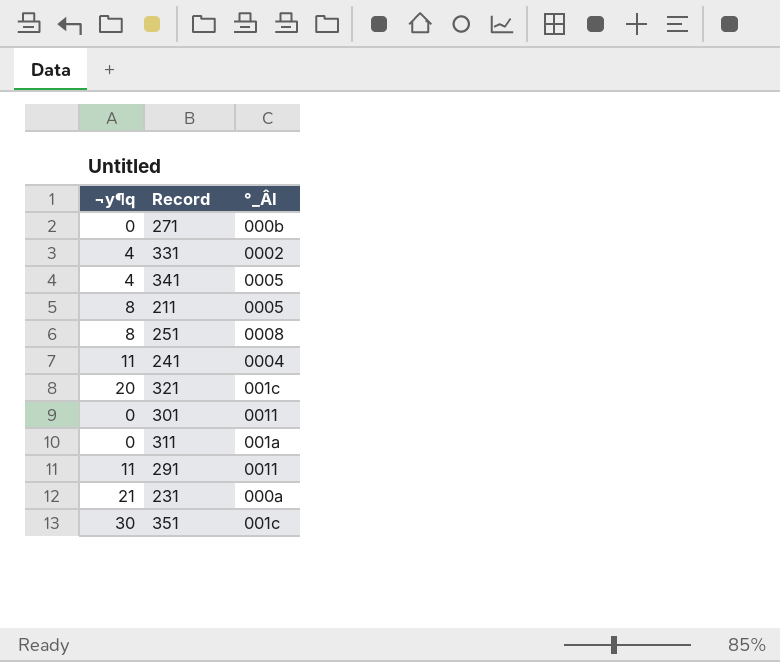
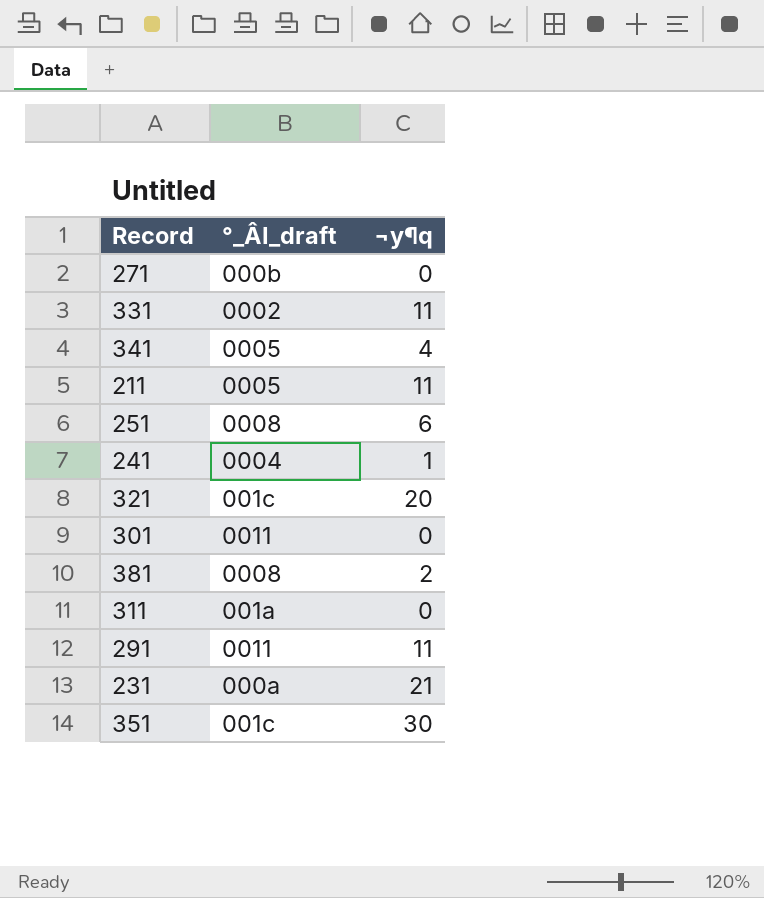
column name: °_ÂI -> °_ÂI_draft
column ¬y¶q | position: 1 -> 3
331 | ¬y¶q: 4 -> 11
211 | ¬y¶q: 8 -> 11
251 | ¬y¶q: 8 -> 6
241 | ¬y¶q: 11 -> 1
row 381: none -> 0008 | 2

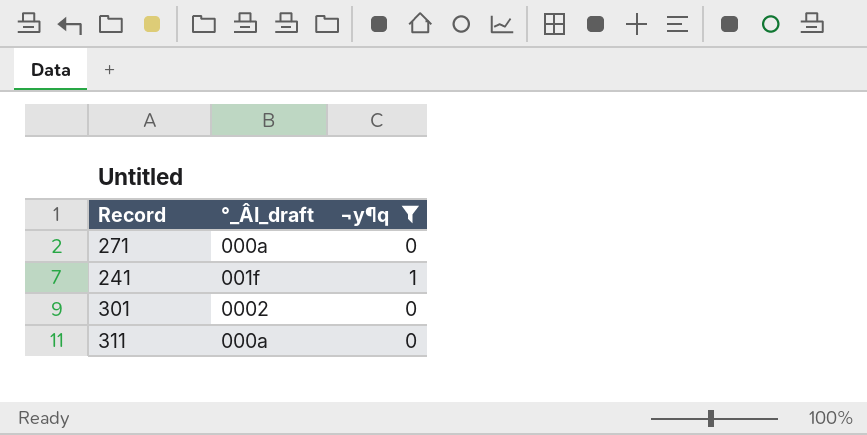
filter: none -> ¬y¶q <= 1
271 | °_ÂI_draft: 000b -> 000a
241 | °_ÂI_draft: 0004 -> 001f
301 | °_ÂI_draft: 0011 -> 0002
311 | °_ÂI_draft: 001a -> 000a

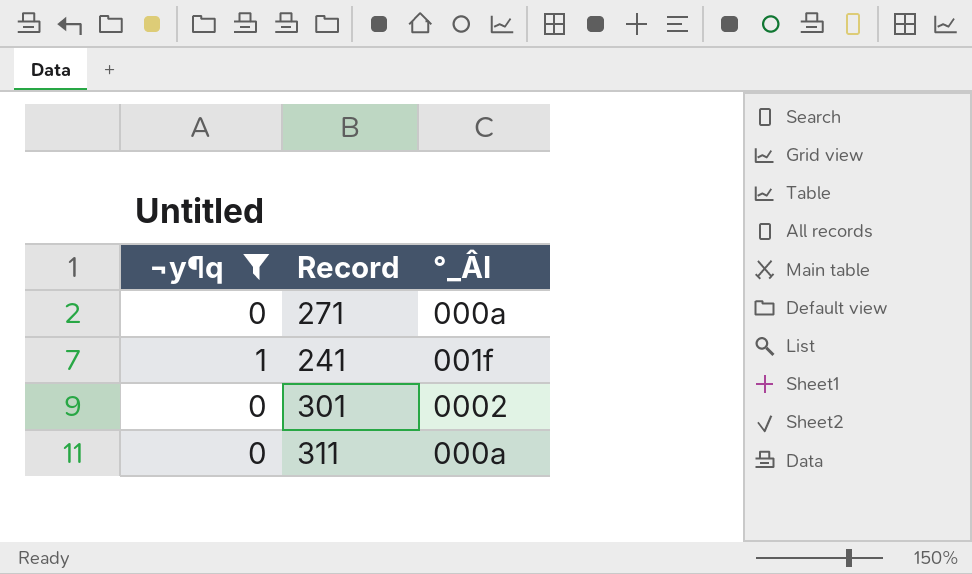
column ¬y¶q | position: 3 -> 1
column name: °_ÂI_draft -> °_ÂI

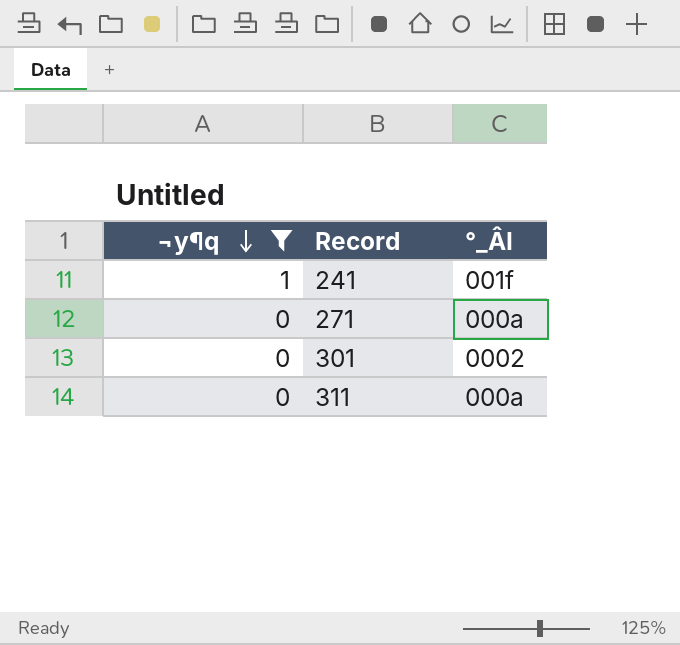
row order: none -> ¬y¶q descending

